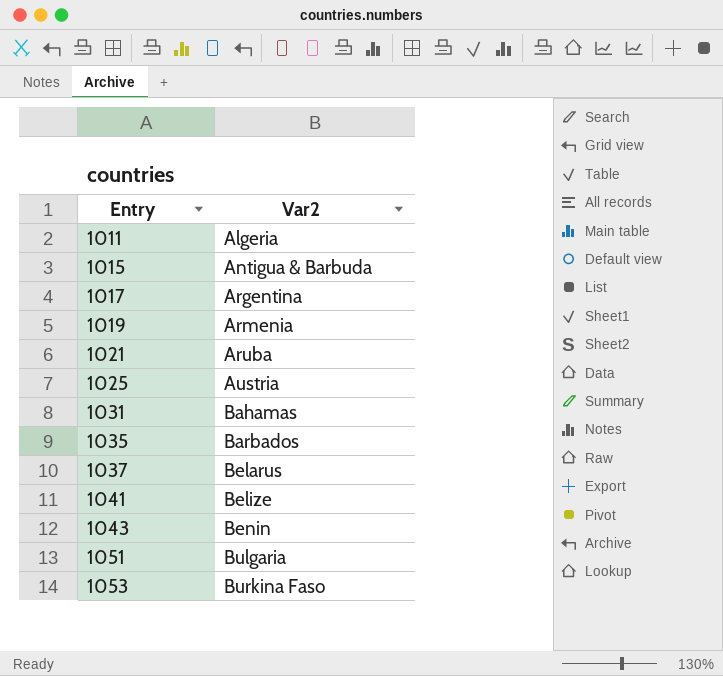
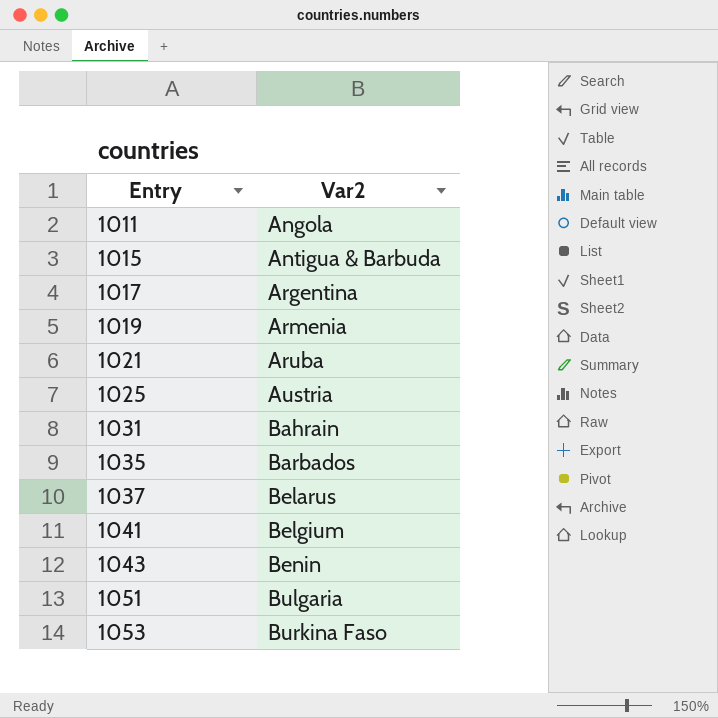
1011 | Var2: Algeria -> Angola
1031 | Var2: Bahamas -> Bahrain
1041 | Var2: Belize -> Belgium

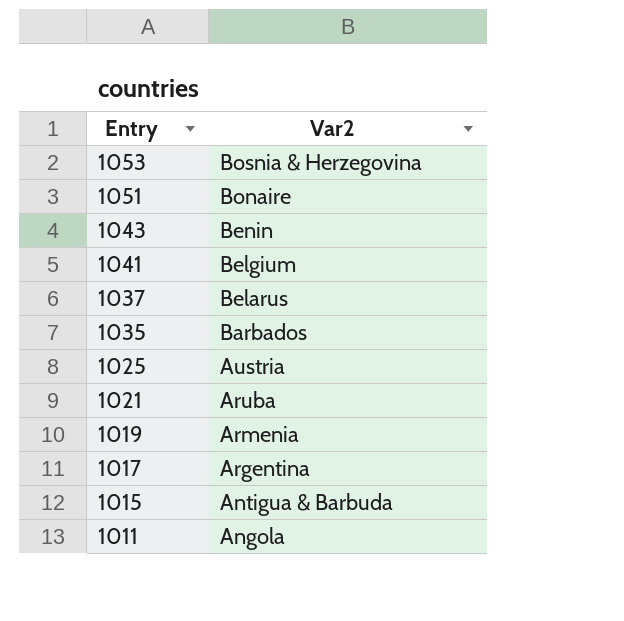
row order: Entry ascending -> Entry descending
row 1031: Bahrain -> none
1053 | Var2: Burkina Faso -> Bosnia & Herzegovina
1051 | Var2: Bulgaria -> Bonaire

